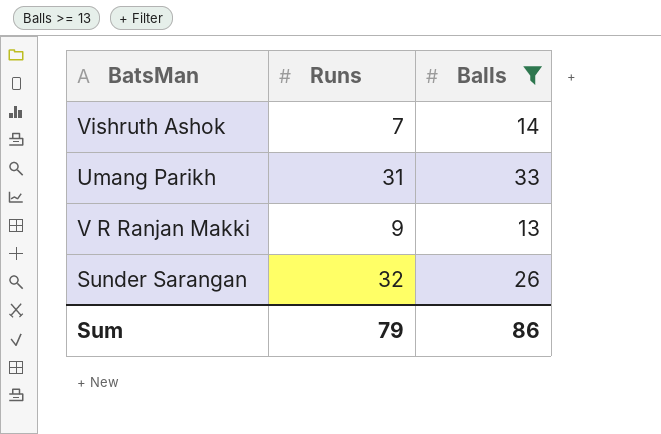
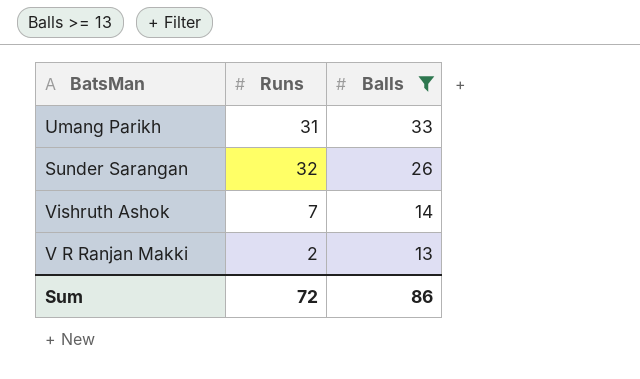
row order: none -> Balls descending
V R Ranjan Makki | Runs: 9 -> 2
Sum | Runs: 79 -> 72

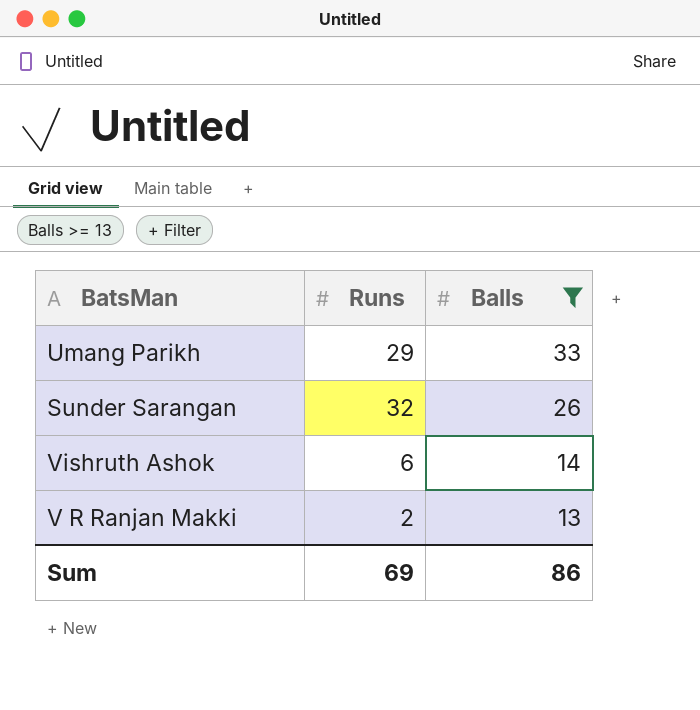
Umang Parikh | Runs: 31 -> 29
Vishruth Ashok | Runs: 7 -> 6
Sum | Runs: 72 -> 69

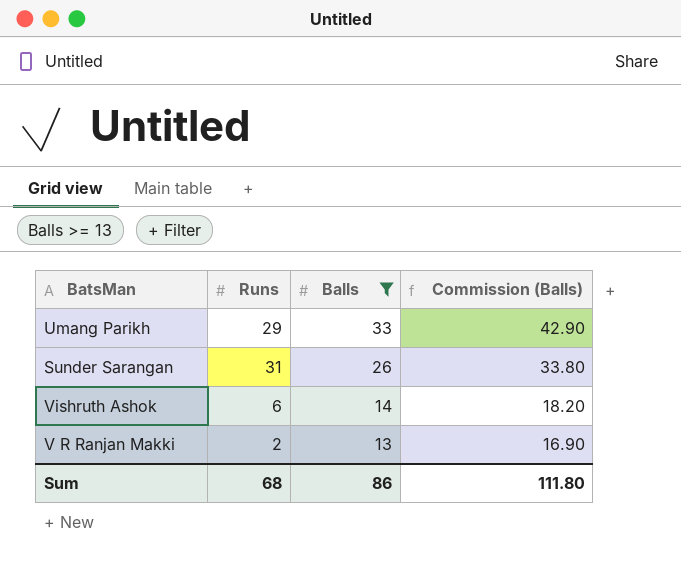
column Commission (Balls) | formula: none -> [Balls] * 1.3
Sunder Sarangan | Runs: 32 -> 31
Sum | Runs: 69 -> 68

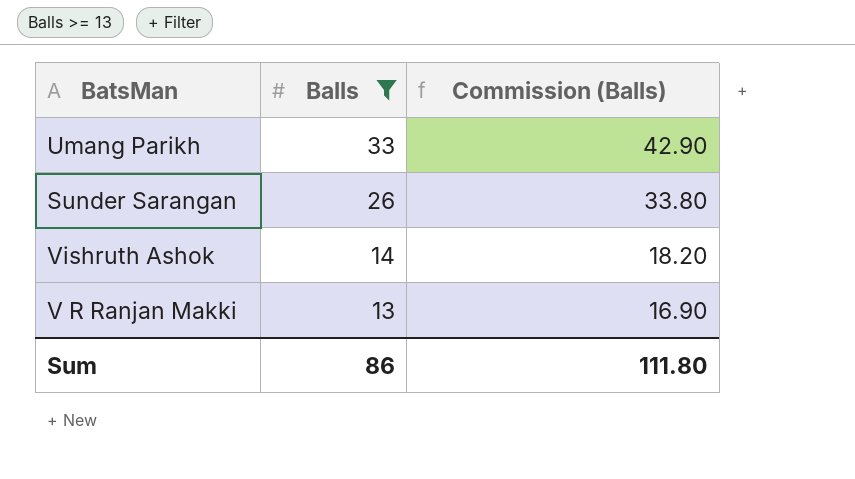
column Runs | position: 2 -> none

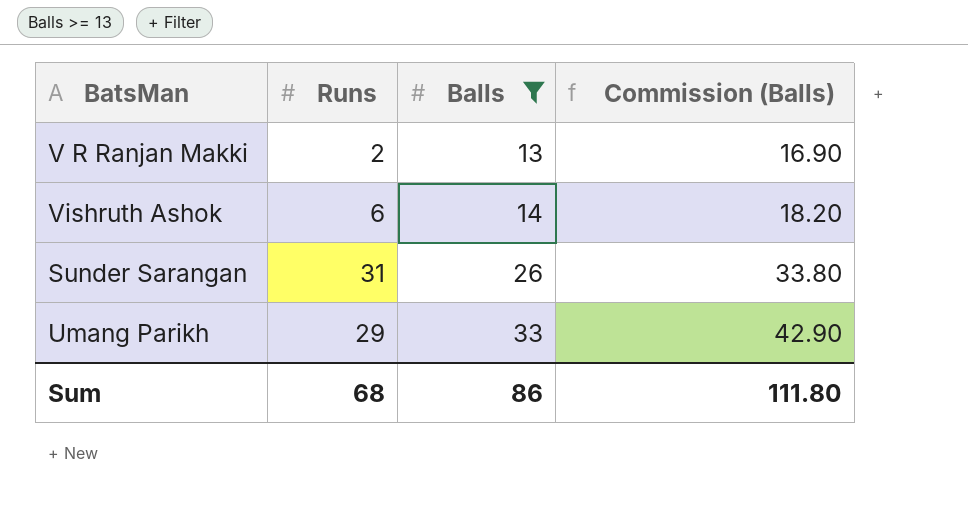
row order: Balls descending -> Balls ascending
column Runs | position: none -> 2

